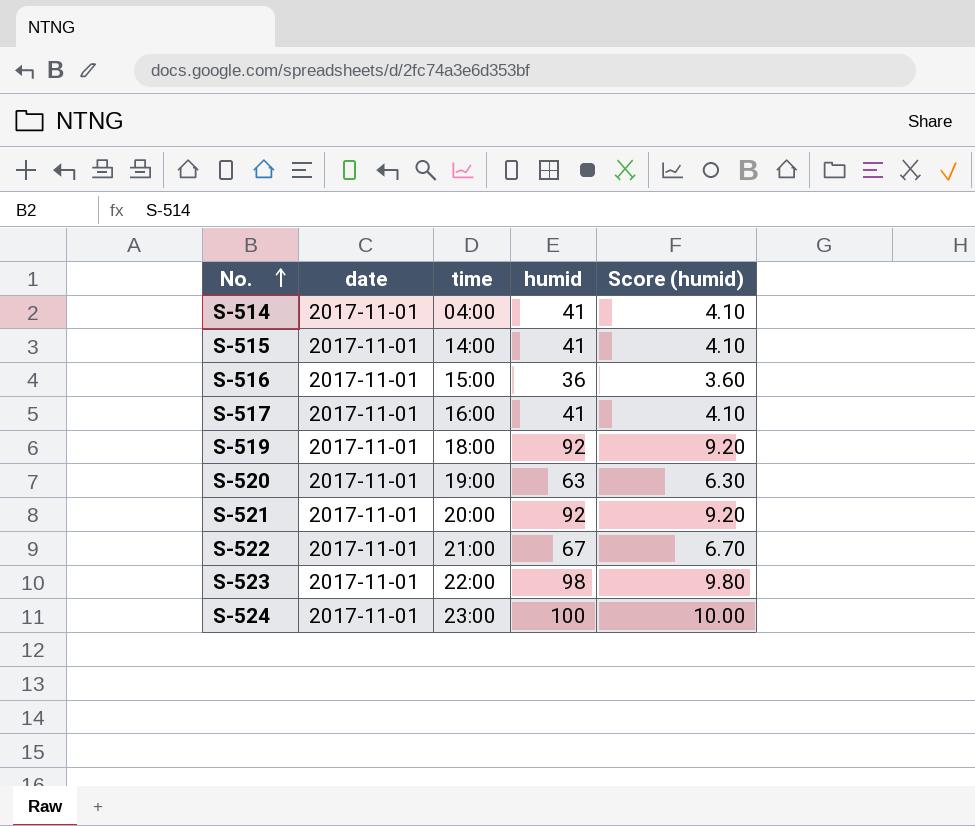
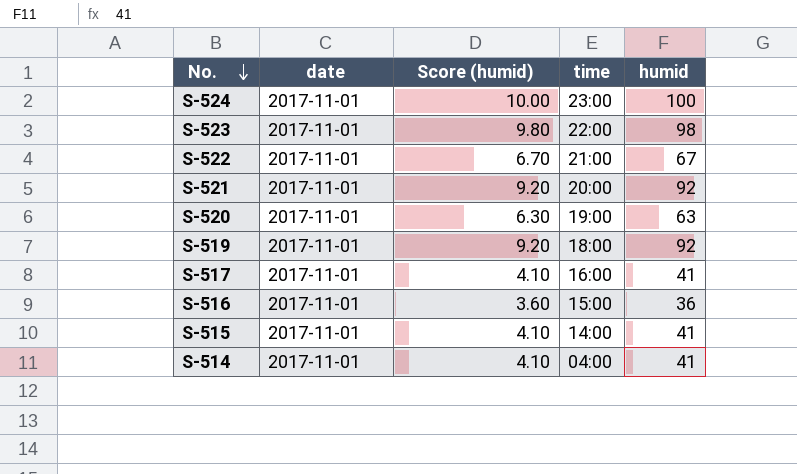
row order: No. ascending -> No. descending
column Score (humid) | position: 5 -> 3

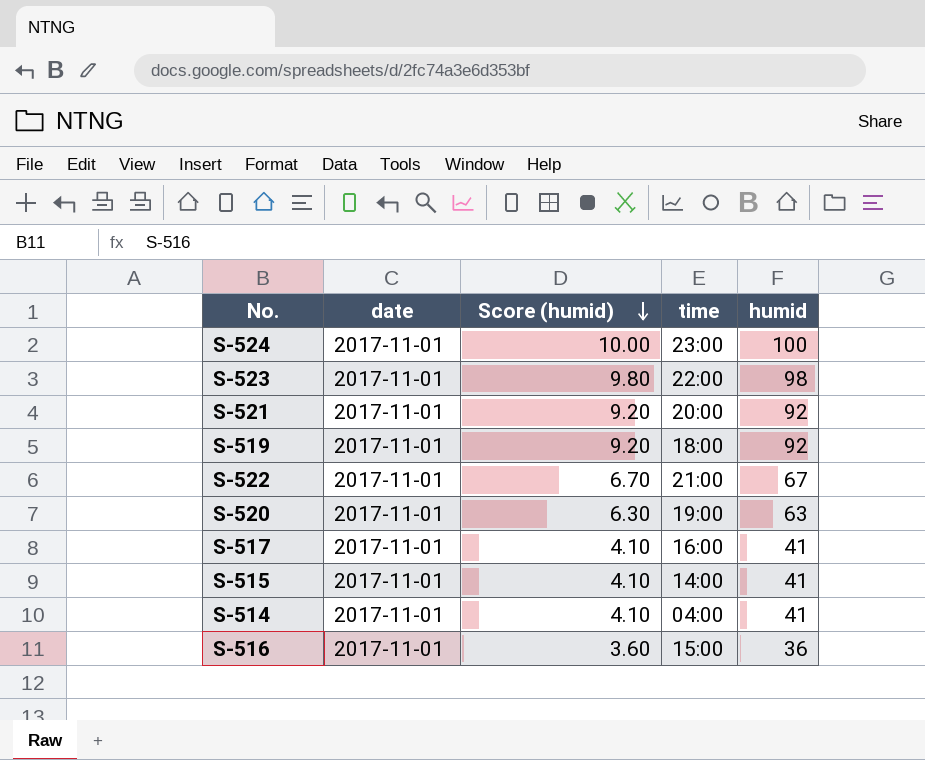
row order: No. descending -> Score (humid) descending

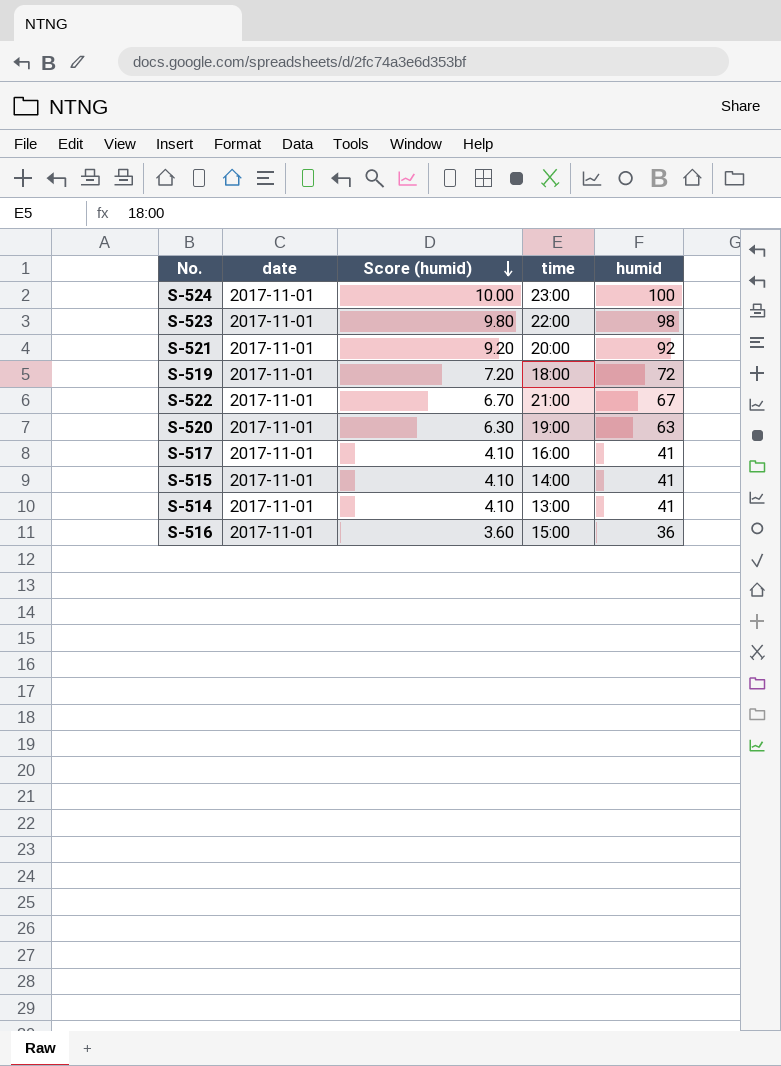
S-519 | Score (humid): 9.20 -> 7.20
S-519 | humid: 92 -> 72
S-514 | time: 04:00 -> 13:00

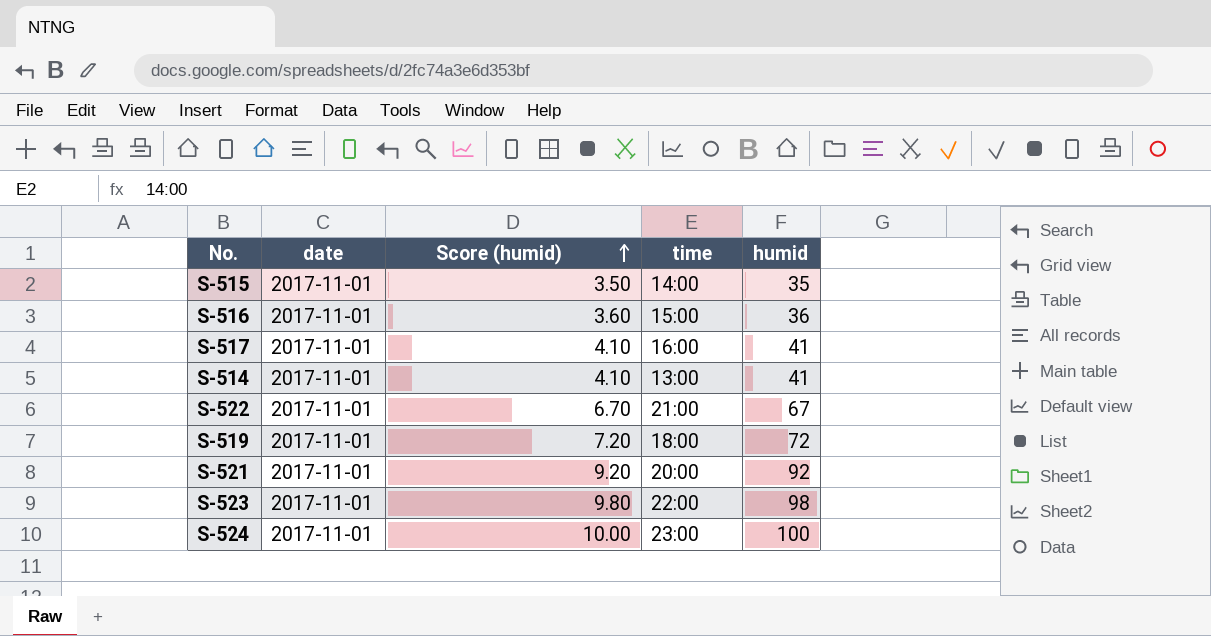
row order: Score (humid) descending -> Score (humid) ascending
row S-520: 2017-11-01 | 6.30 | 19:00 | 63 -> none
S-515 | Score (humid): 4.10 -> 3.50
S-515 | humid: 41 -> 35

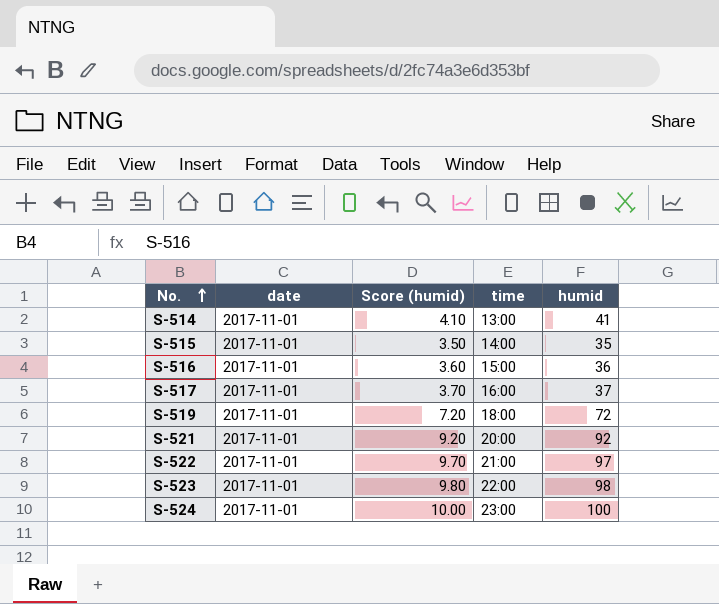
row order: Score (humid) ascending -> No. ascending
S-517 | Score (humid): 4.10 -> 3.70
S-517 | humid: 41 -> 37
S-522 | Score (humid): 6.70 -> 9.70
S-522 | humid: 67 -> 97

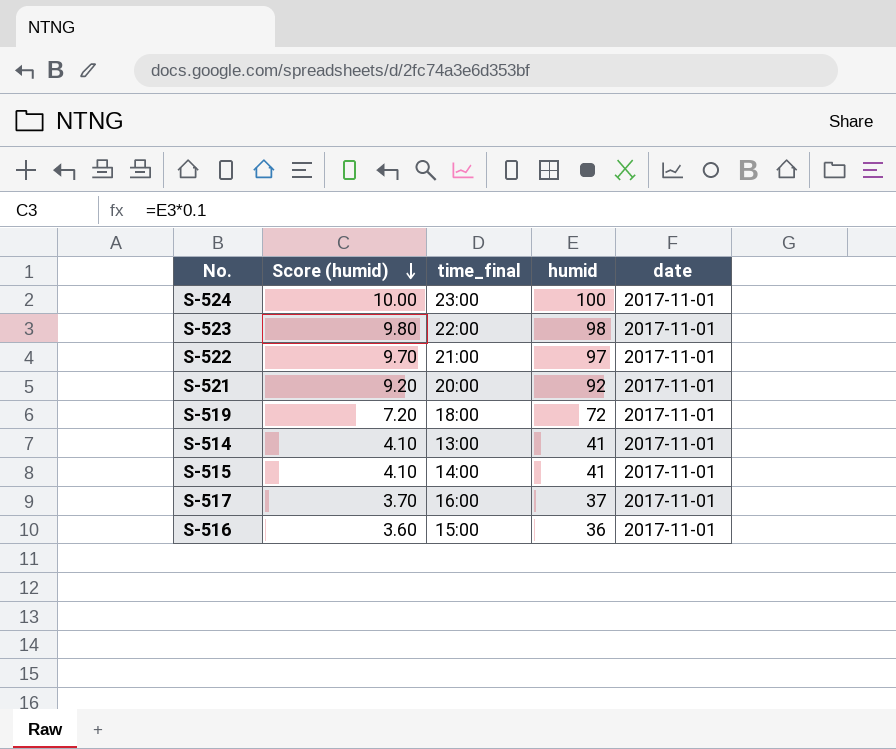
row order: No. ascending -> Score (humid) descending
column name: time -> time_final
column date | position: 2 -> 5
S-515 | Score (humid): 3.50 -> 4.10
S-515 | humid: 35 -> 41

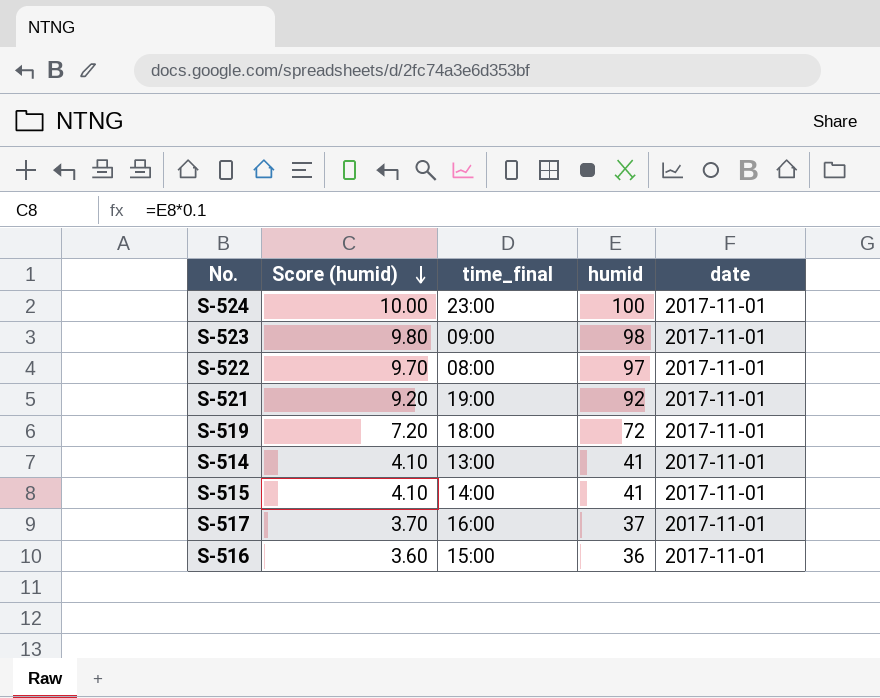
S-523 | time_final: 22:00 -> 09:00
S-522 | time_final: 21:00 -> 08:00
S-521 | time_final: 20:00 -> 19:00

